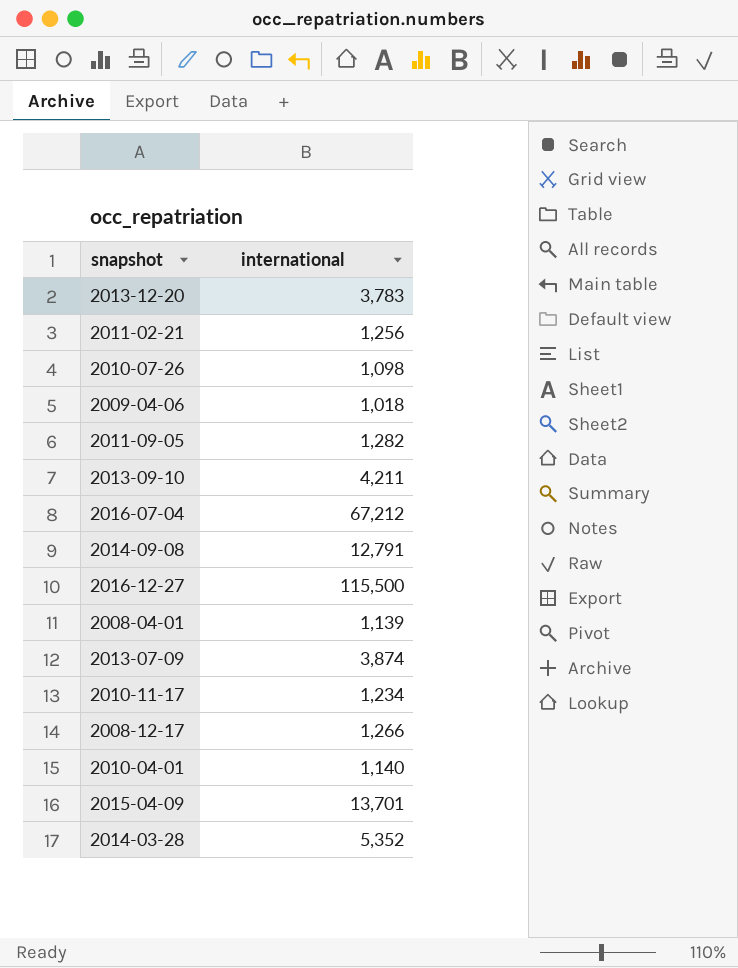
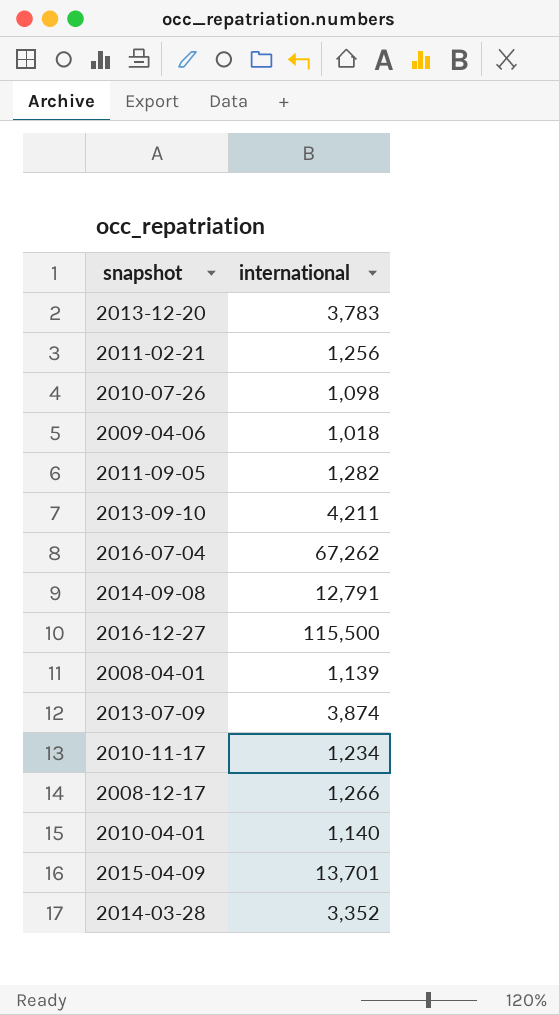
2016-07-04 | international: 67,212 -> 67,262
2014-03-28 | international: 5,352 -> 3,352

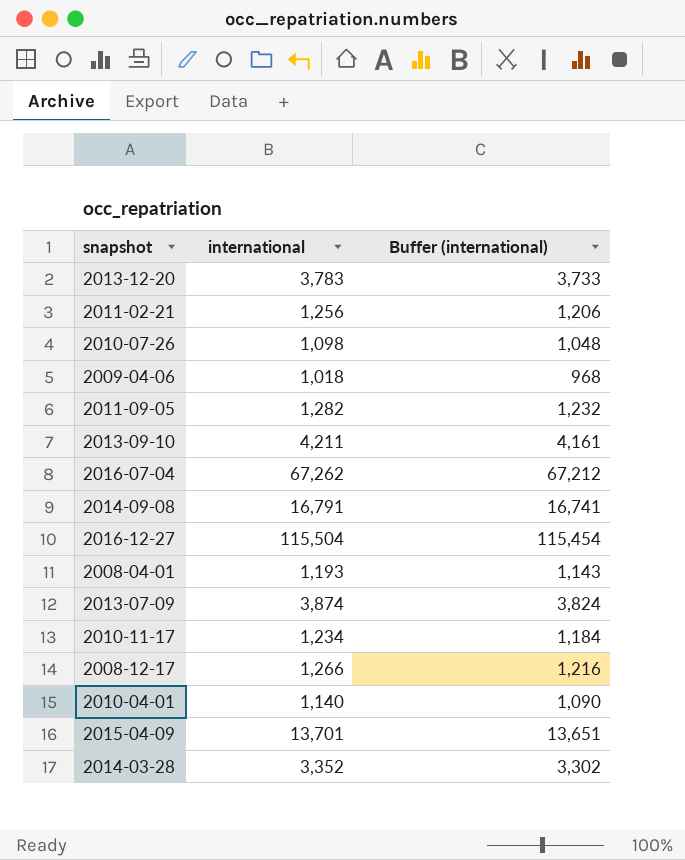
column Buffer (international) | formula: none -> [international] - 50
2014-09-08 | international: 12,791 -> 16,791
2016-12-27 | international: 115,500 -> 115,504
2008-04-01 | international: 1,139 -> 1,193

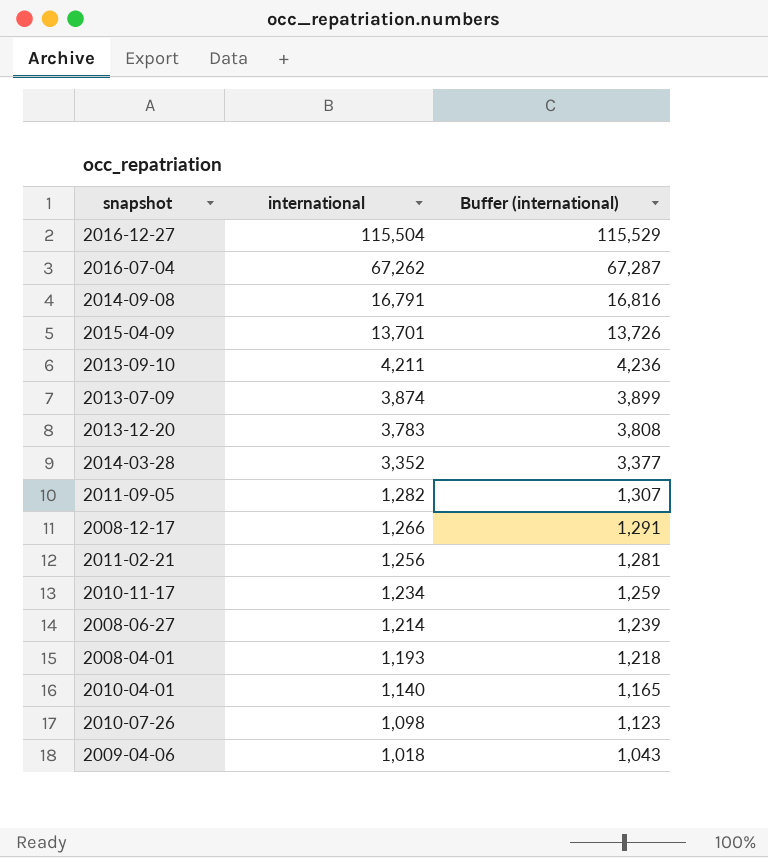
row order: none -> international descending
column Buffer (international) | formula: [international] - 50 -> [international] + 25
row 2008-06-27: none -> 1,214 | 1,239

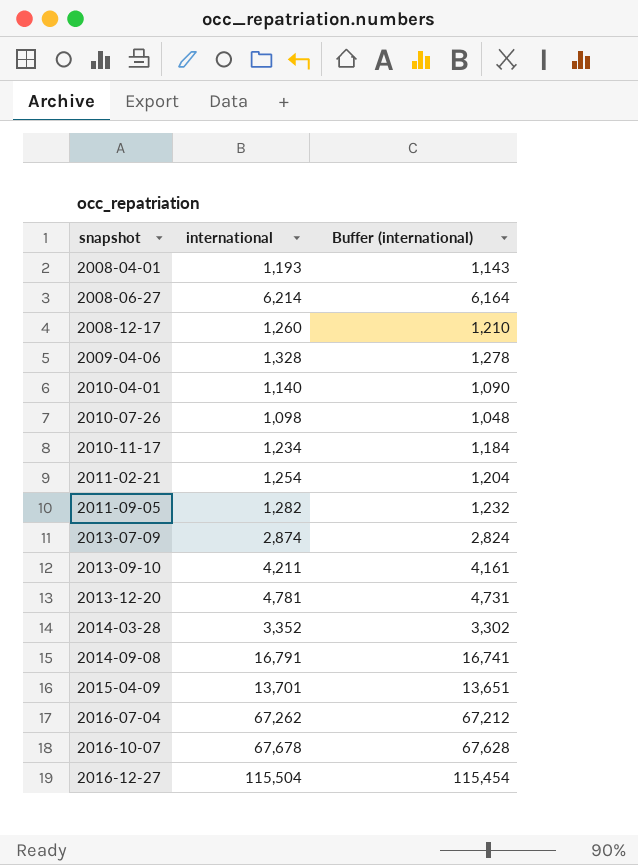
row order: international descending -> snapshot ascending
column Buffer (international) | formula: [international] + 25 -> [international] - 50
2008-06-27 | international: 1,214 -> 6,214
2008-12-17 | international: 1,266 -> 1,260
2009-04-06 | international: 1,018 -> 1,328
2011-02-21 | international: 1,256 -> 1,254
2013-07-09 | international: 3,874 -> 2,874
2013-12-20 | international: 3,783 -> 4,781
row 2016-10-07: none -> 67,678 | 67,628

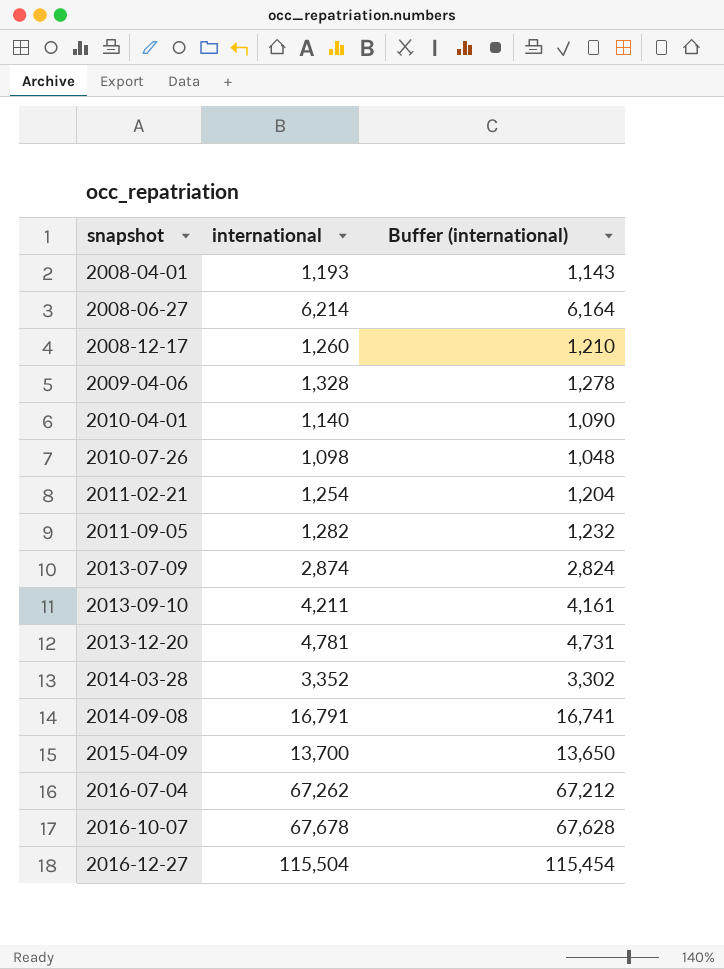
row 2010-11-17: 1,234 | 1,184 -> none
2015-04-09 | international: 13,701 -> 13,700
2015-04-09 | Buffer (international): 13,651 -> 13,650

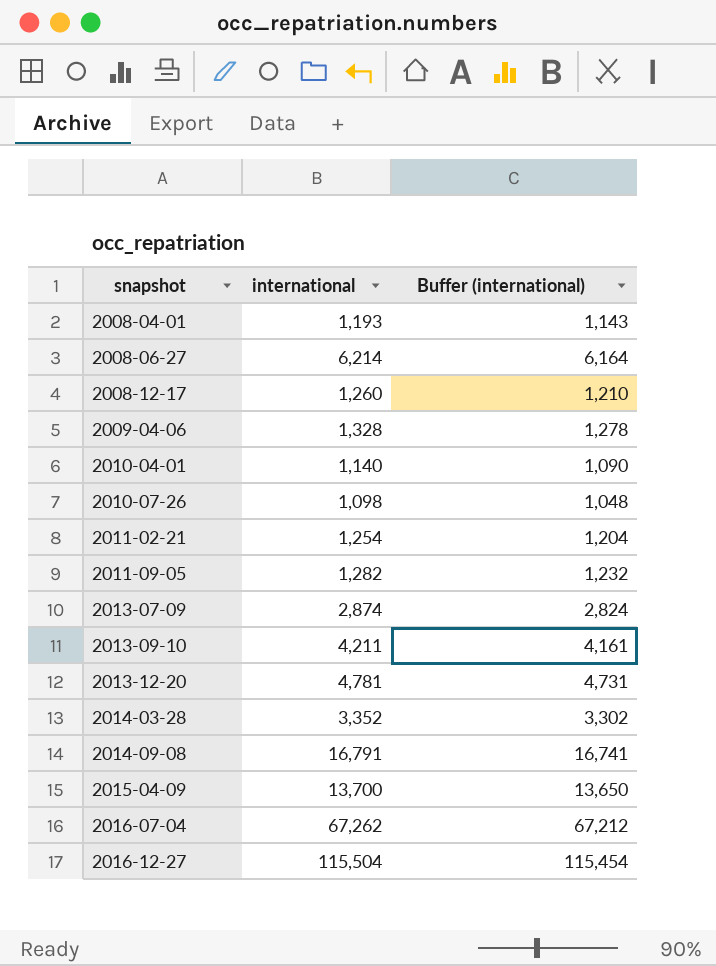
row 2016-10-07: 67,678 | 67,628 -> none

